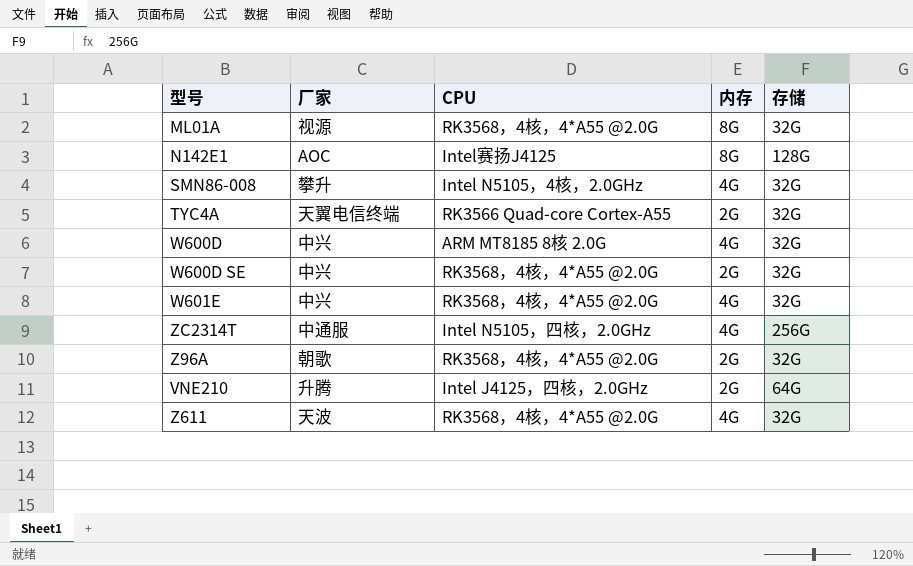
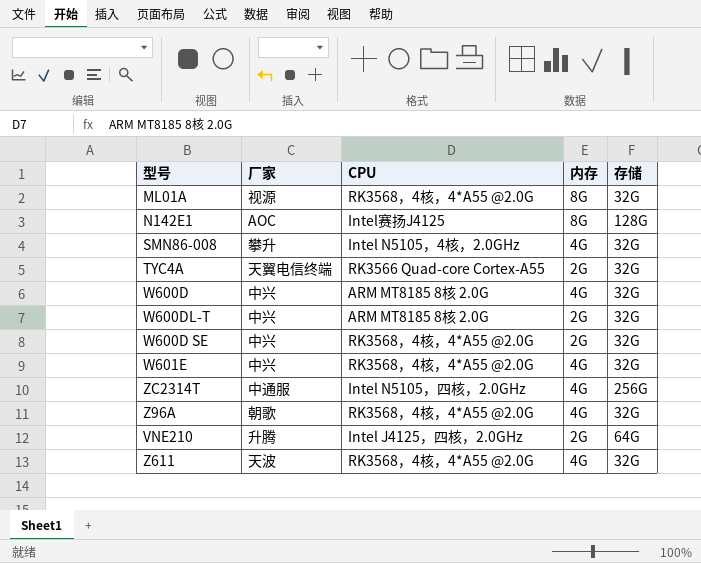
row W600DL-T: none -> 中兴 | ARM MT8185 8核 2.0G | 2G | 32G
Z96A | 内存: 2G -> 4G

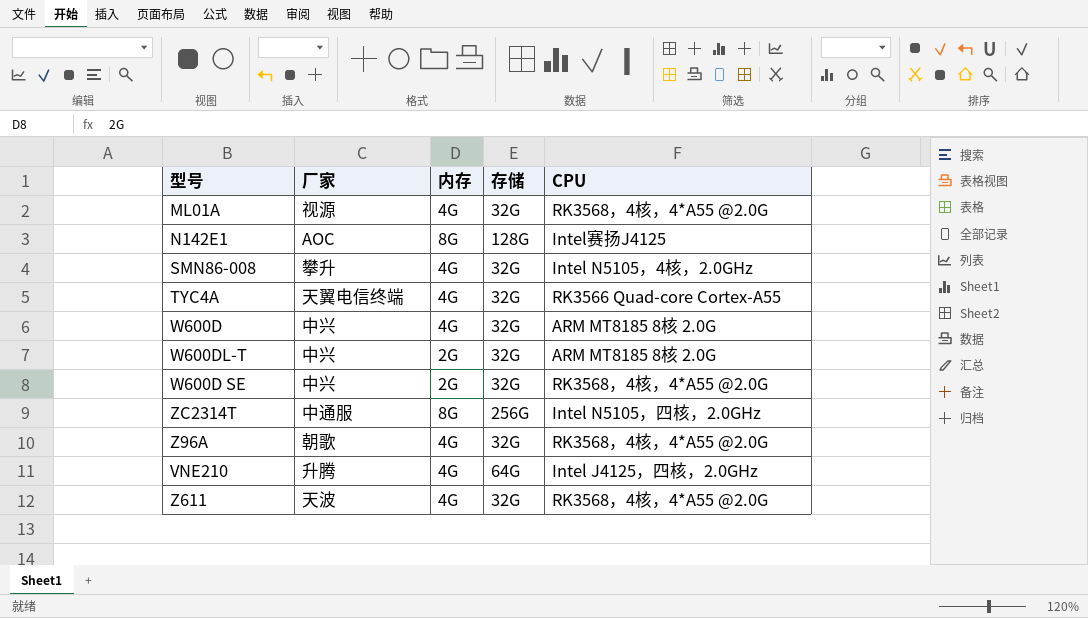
column CPU | position: 3 -> 5
row W601E: 中兴 | RK3568，4核，4*A55 @2.0G | 4G | 32G -> none
ML01A | 内存: 8G -> 4G
TYC4A | 内存: 2G -> 4G
ZC2314T | 内存: 4G -> 8G
VNE210 | 内存: 2G -> 4G

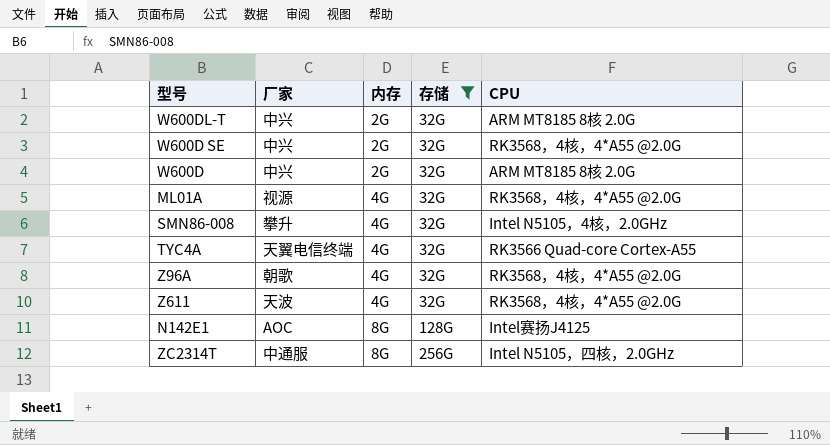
filter: none -> 存储 != 64G
row order: none -> 内存 ascending
W600D | 内存: 4G -> 2G

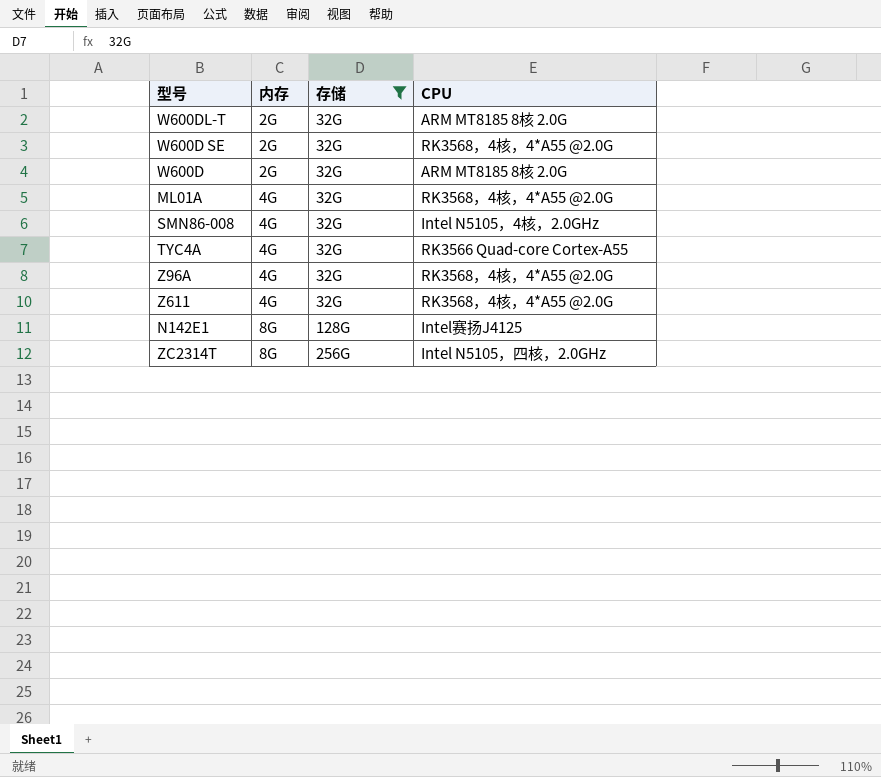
column 厂家 | position: 2 -> none

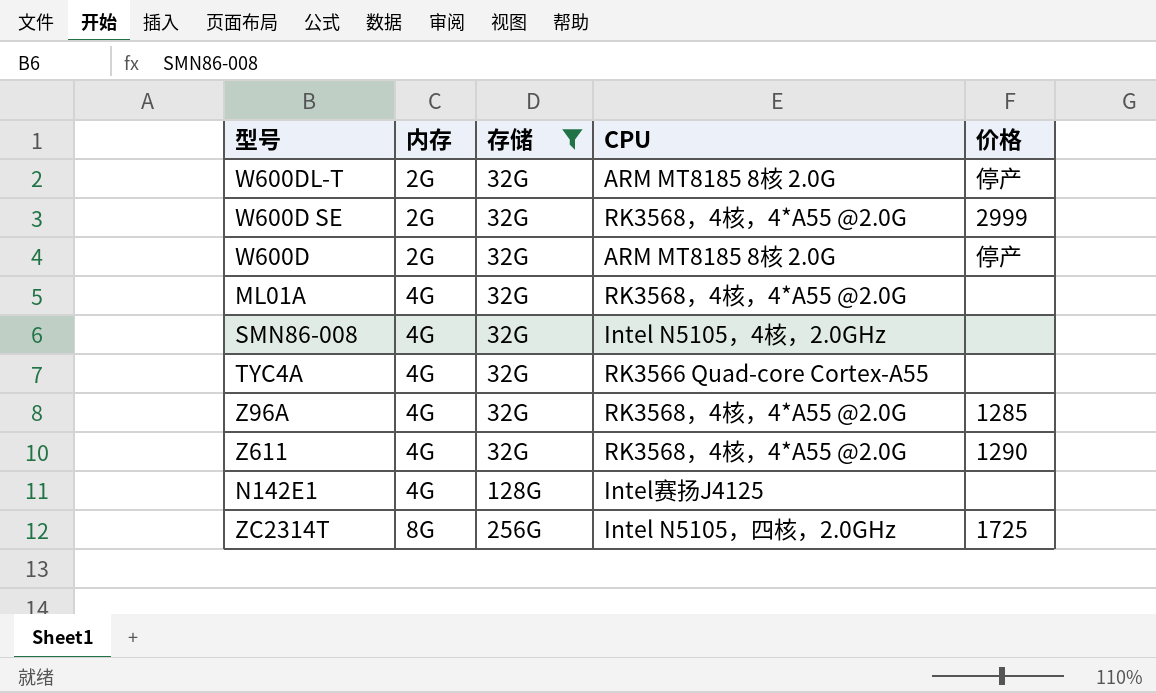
column 价格 | position: none -> 5
N142E1 | 内存: 8G -> 4G

